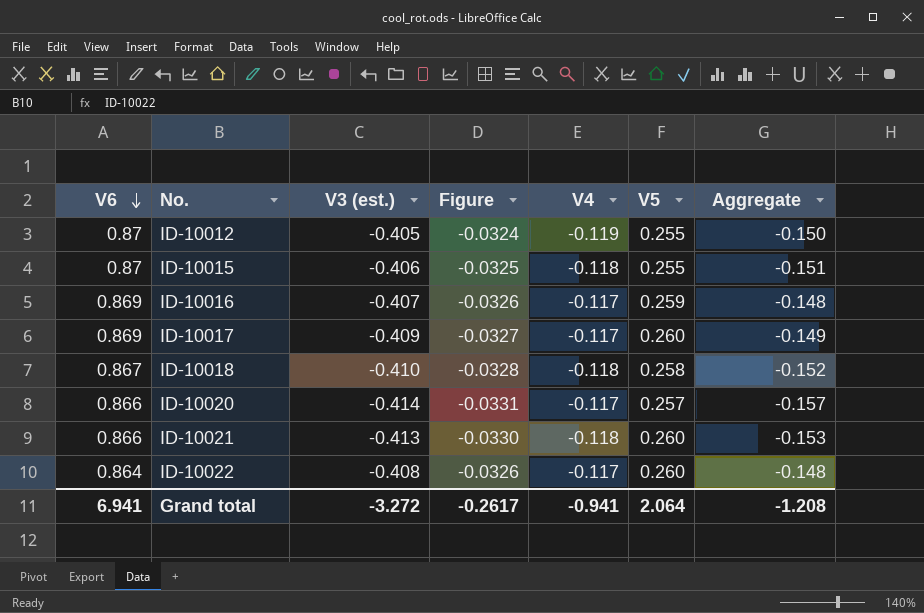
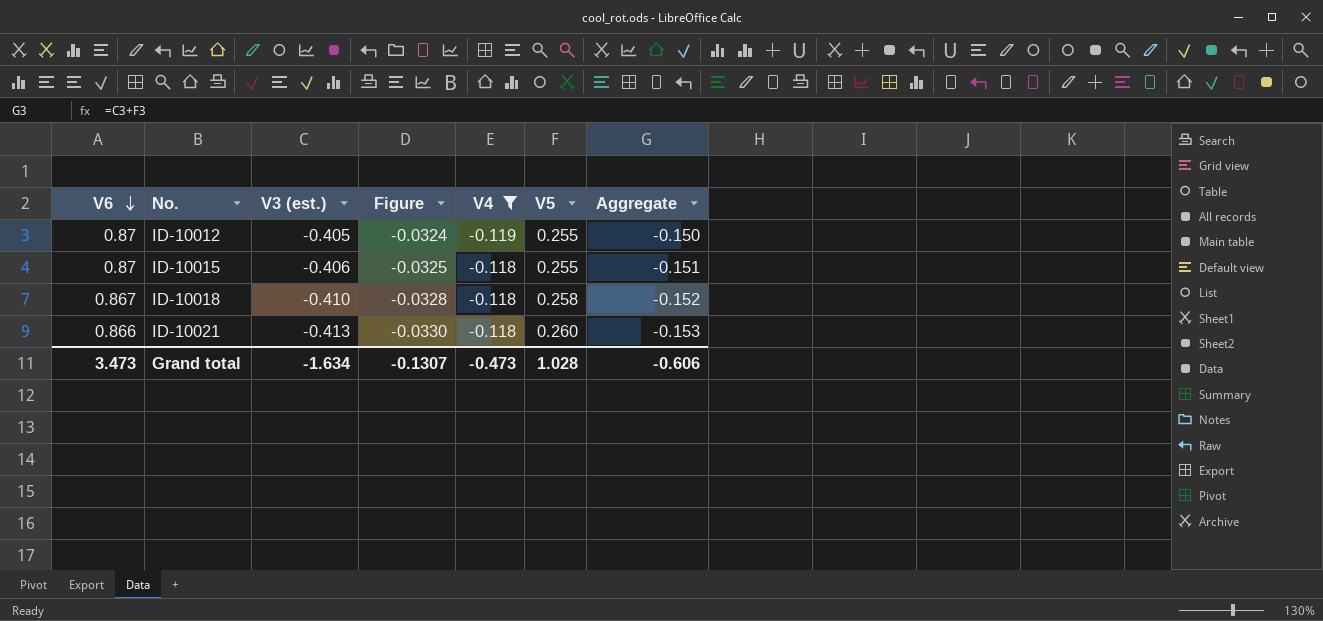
filter: none -> V4 != -0.117
Grand total | V6: 6.941 -> 3.473
Grand total | V3 (est.): -3.272 -> -1.634
Grand total | Figure: -0.2617 -> -0.1307
Grand total | V4: -0.941 -> -0.473
Grand total | V5: 2.064 -> 1.028
Grand total | Aggregate: -1.208 -> -0.606

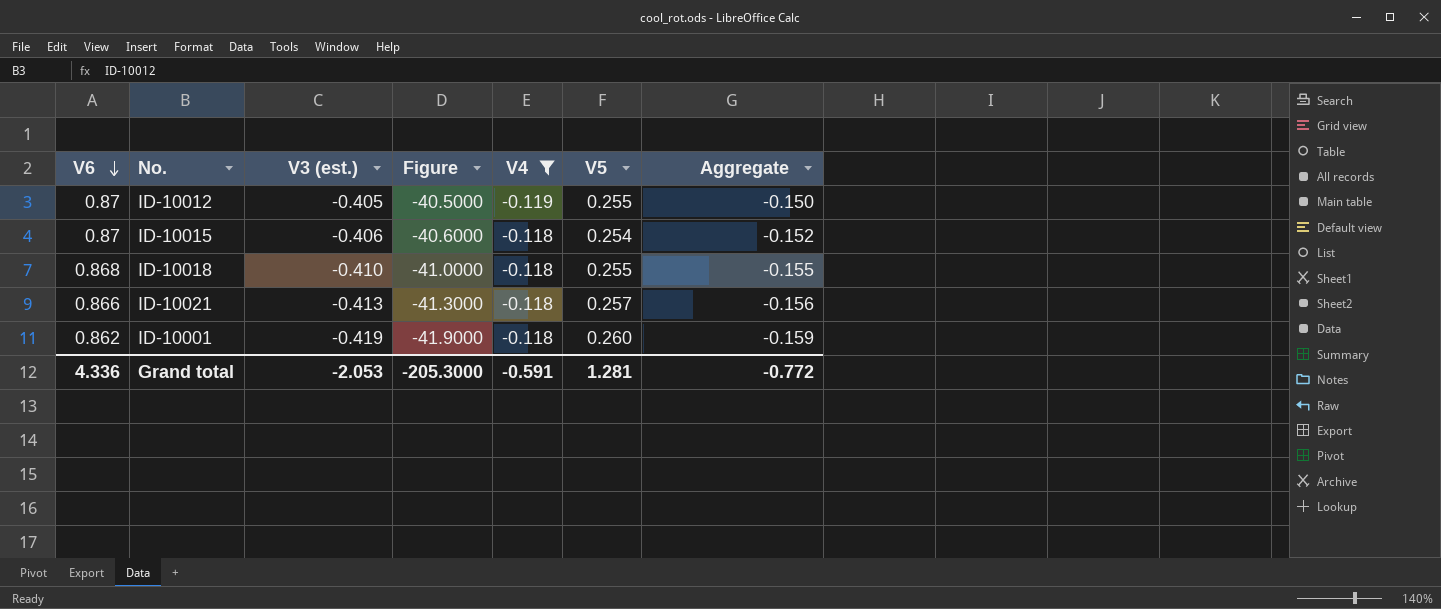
column Figure | formula: [V3 (est.)] * 0.08 -> [V3 (est.)] * 100
ID-10015 | V5: 0.255 -> 0.254
ID-10015 | Aggregate: -0.151 -> -0.152
ID-10018 | V6: 0.867 -> 0.868
ID-10018 | V5: 0.258 -> 0.255
ID-10018 | Aggregate: -0.152 -> -0.155
ID-10021 | V5: 0.260 -> 0.257
ID-10021 | Aggregate: -0.153 -> -0.156
row ID-10001: none -> 0.862 | -0.419 | -41.9000 | -0.118 | 0.260 | -0.159
Grand total | V6: 3.473 -> 4.336
Grand total | V3 (est.): -1.634 -> -2.053
Grand total | Figure: -0.1307 -> -205.3000
Grand total | V4: -0.473 -> -0.591
Grand total | V5: 1.028 -> 1.281
Grand total | Aggregate: -0.606 -> -0.772

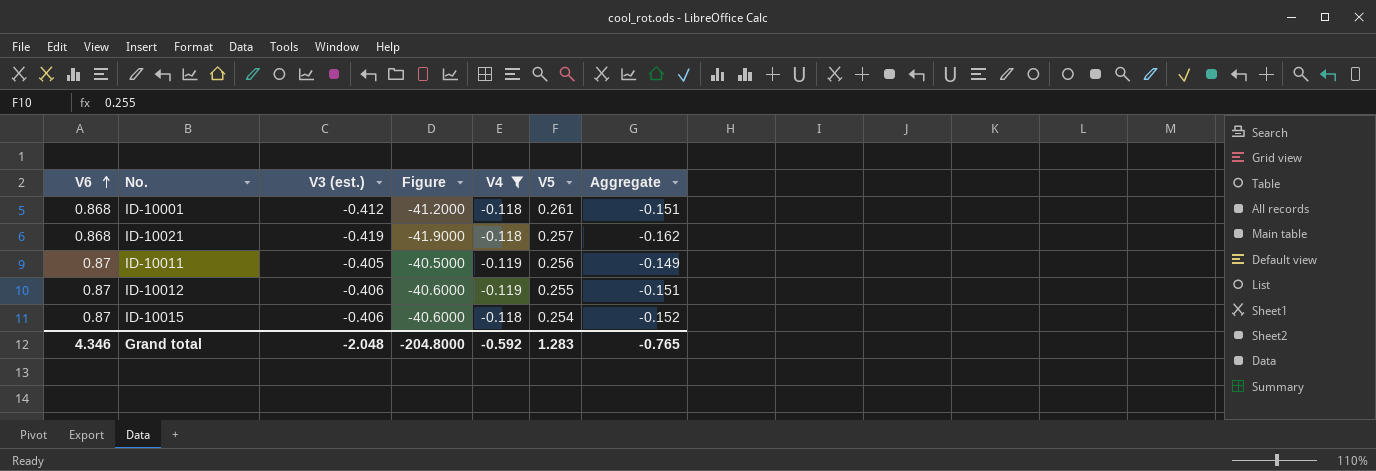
row order: V6 descending -> V6 ascending
row ID-10018: 0.868 | -0.410 | -41.0000 | -0.118 | 0.255 | -0.155 -> none
ID-10001 | V6: 0.862 -> 0.868
ID-10001 | V3 (est.): -0.419 -> -0.412
ID-10001 | Figure: -41.9000 -> -41.2000
ID-10001 | V5: 0.260 -> 0.261
ID-10001 | Aggregate: -0.159 -> -0.151
ID-10021 | V6: 0.866 -> 0.868
ID-10021 | V3 (est.): -0.413 -> -0.419
ID-10021 | Figure: -41.3000 -> -41.9000
ID-10021 | Aggregate: -0.156 -> -0.162
row ID-10011: none -> 0.87 | -0.405 | -40.5000 | -0.119 | 0.256 | -0.149
ID-10012 | V3 (est.): -0.405 -> -0.406
ID-10012 | Figure: -40.5000 -> -40.6000
ID-10012 | Aggregate: -0.150 -> -0.151
Grand total | V6: 4.336 -> 4.346
Grand total | V3 (est.): -2.053 -> -2.048
Grand total | Figure: -205.3000 -> -204.8000
Grand total | V4: -0.591 -> -0.592
Grand total | V5: 1.281 -> 1.283
Grand total | Aggregate: -0.772 -> -0.765

